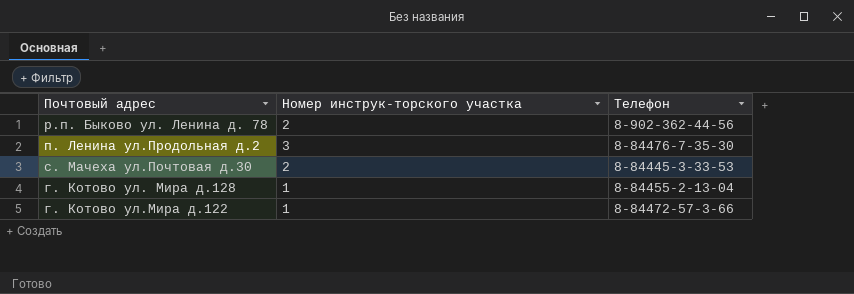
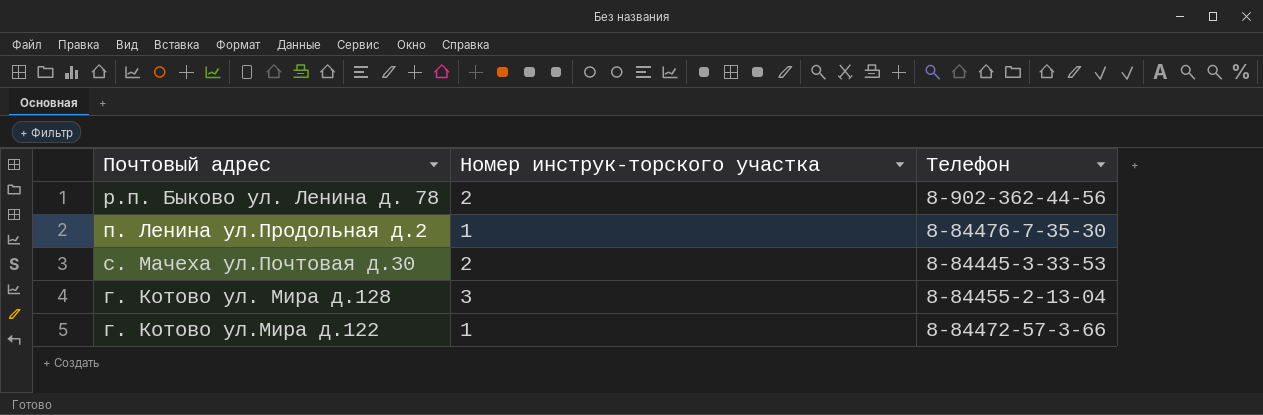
п. Ленина ул.Продольная д.2 | Номер инструк-торского участка: 3 -> 1
г. Котово ул. Мира д.128 | Номер инструк-торского участка: 1 -> 3

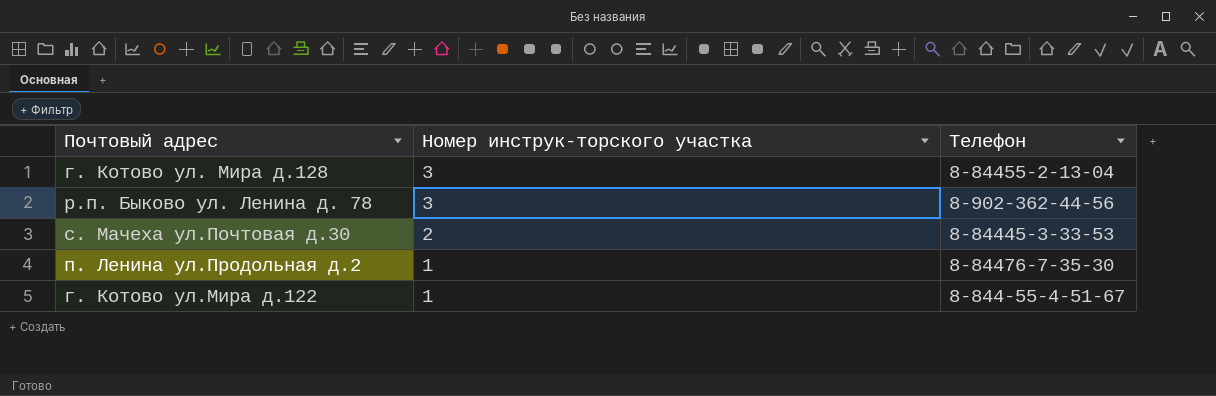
row order: none -> Номер инструк-торского участка descending
р.п. Быково ул. Ленина д. 78 | Номер инструк-торского участка: 2 -> 3
г. Котово ул.Мира д.122 | Телефон: 8-84472-57-3-66 -> 8-844-55-4-51-67

